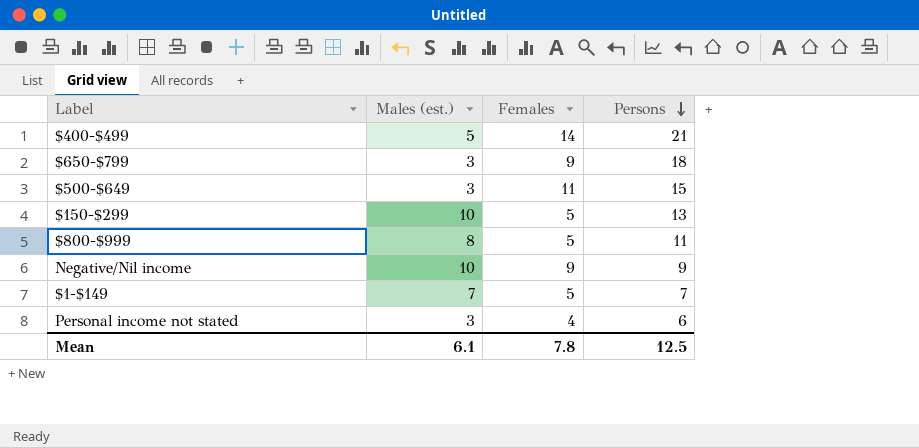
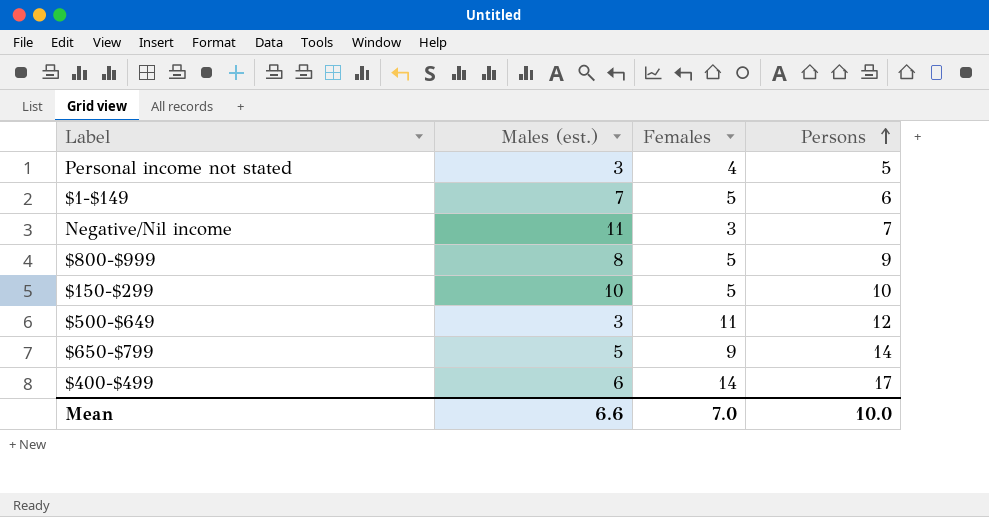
row order: Persons descending -> Persons ascending
Personal income not stated | Persons: 6 -> 5
$1-$149 | Persons: 7 -> 6
Negative/Nil income | Males (est.): 10 -> 11
Negative/Nil income | Females: 9 -> 3
Negative/Nil income | Persons: 9 -> 7
$800-$999 | Persons: 11 -> 9
$150-$299 | Persons: 13 -> 10
$500-$649 | Persons: 15 -> 12
$650-$799 | Males (est.): 3 -> 5
$650-$799 | Persons: 18 -> 14
$400-$499 | Males (est.): 5 -> 6
$400-$499 | Persons: 21 -> 17
Mean | Males (est.): 6.1 -> 6.6
Mean | Females: 7.8 -> 7.0
Mean | Persons: 12.5 -> 10.0

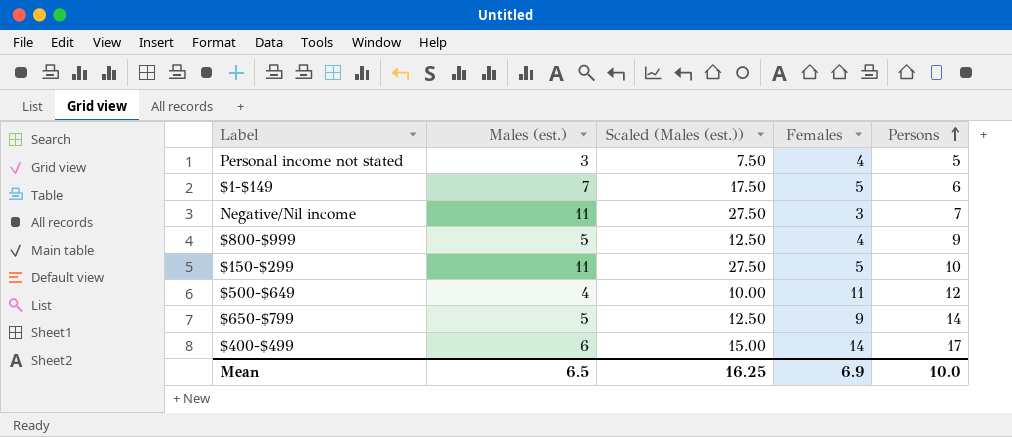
column Scaled (Males (est.)) | formula: none -> [Males (est.)] * 2.5
$800-$999 | Males (est.): 8 -> 5
$800-$999 | Females: 5 -> 4
$150-$299 | Males (est.): 10 -> 11
$500-$649 | Males (est.): 3 -> 4
Mean | Males (est.): 6.6 -> 6.5
Mean | Females: 7.0 -> 6.9

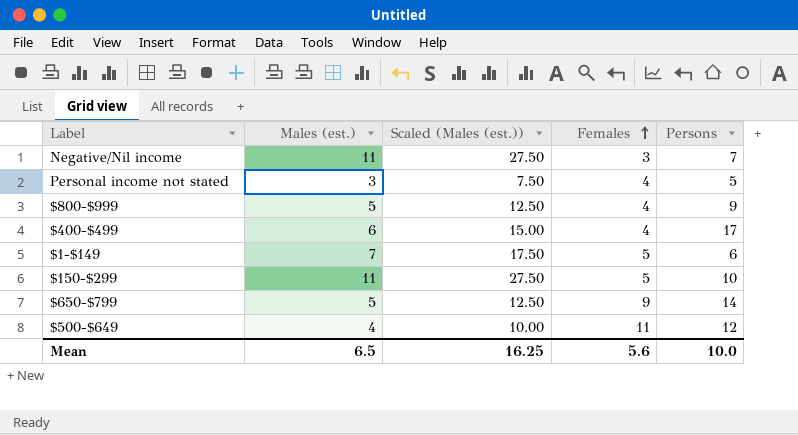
row order: Persons ascending -> Females ascending
$400-$499 | Females: 14 -> 4
Mean | Females: 6.9 -> 5.6

